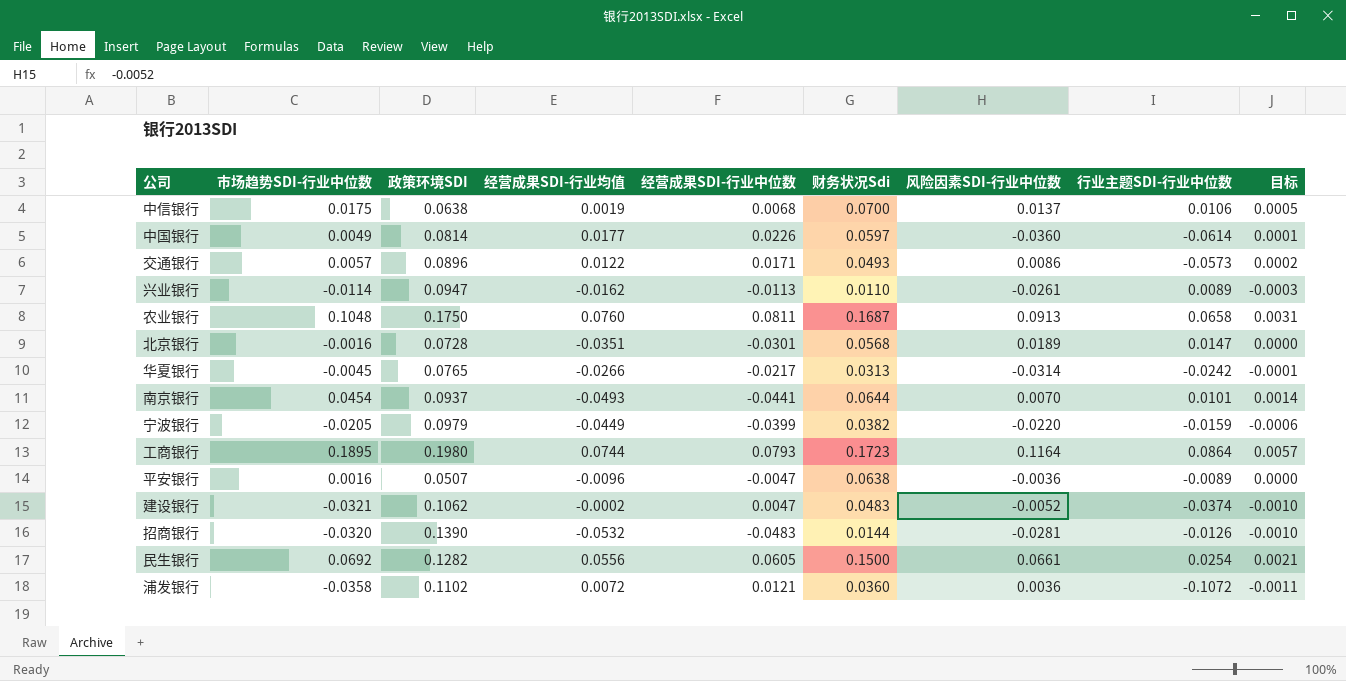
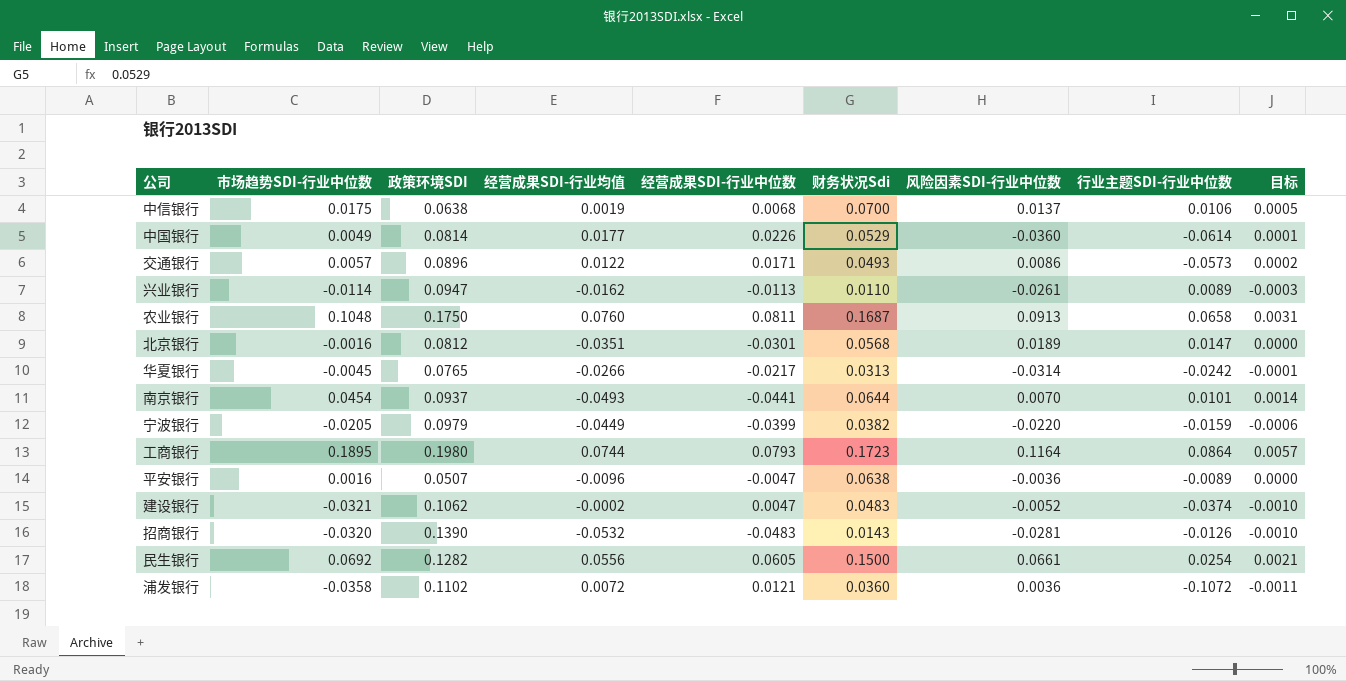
中国银行 | 财务状况Sdi: 0.0597 -> 0.0529
北京银行 | 政策环境SDI: 0.0728 -> 0.0812
招商银行 | 财务状况Sdi: 0.0144 -> 0.0143

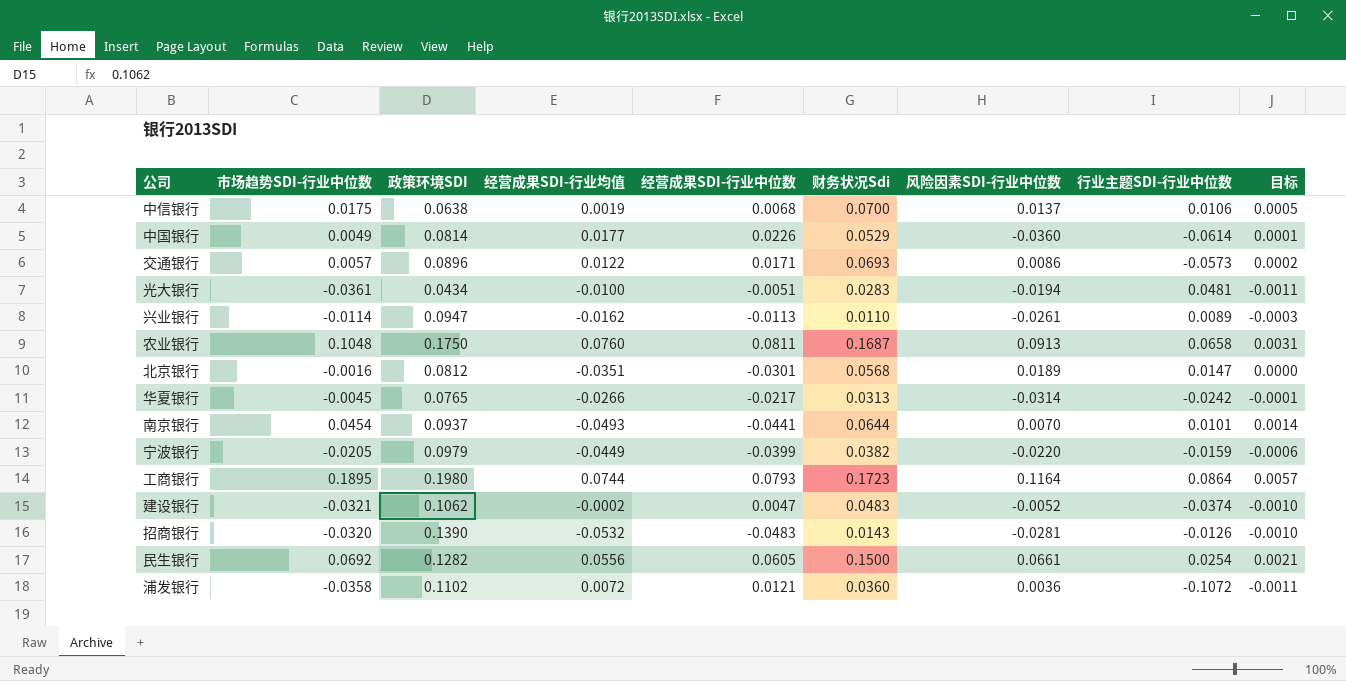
row 平安银行: 0.0016 | 0.0507 | -0.0096 | -0.0047 | 0.0638 | -0.0036 | -0.0089 | 0.0000 -> none
交通银行 | 财务状况Sdi: 0.0493 -> 0.0693
row 光大银行: none -> -0.0361 | 0.0434 | -0.0100 | -0.0051 | 0.0283 | -0.0194 | 0.0481 | -0.0011

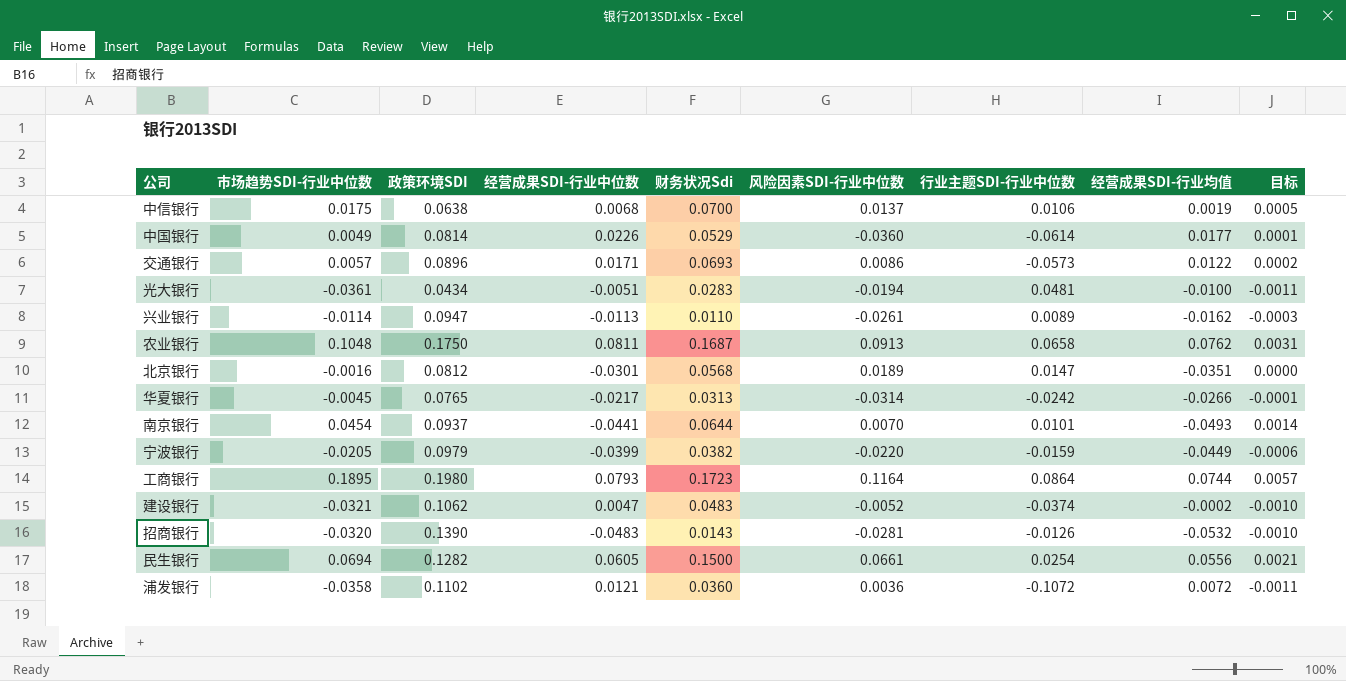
column 经营成果SDI-行业均值 | position: 4 -> 8
农业银行 | 经营成果SDI-行业均值: 0.0760 -> 0.0762
民生银行 | 市场趋势SDI-行业中位数: 0.0692 -> 0.0694

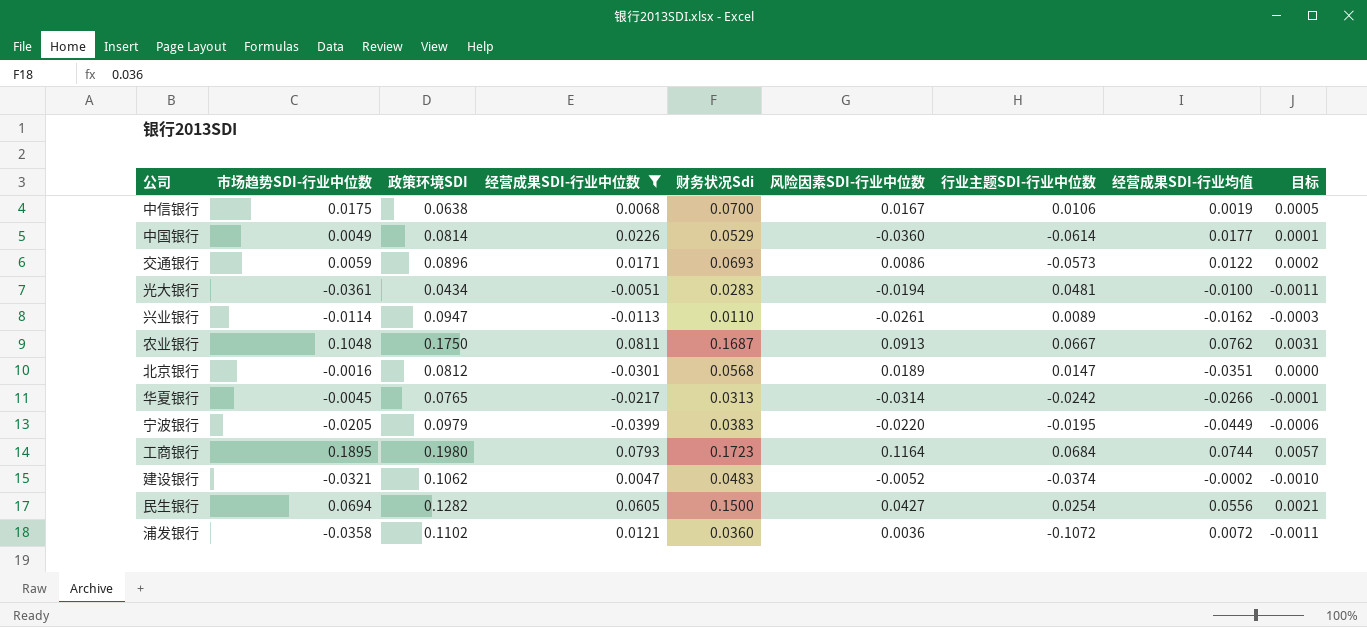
filter: none -> 经营成果SDI-行业中位数 >= -0.0399
中信银行 | 风险因素SDI-行业中位数: 0.0137 -> 0.0167
交通银行 | 市场趋势SDI-行业中位数: 0.0057 -> 0.0059
农业银行 | 行业主题SDI-行业中位数: 0.0658 -> 0.0667
宁波银行 | 财务状况Sdi: 0.0382 -> 0.0383
宁波银行 | 行业主题SDI-行业中位数: -0.0159 -> -0.0195
工商银行 | 行业主题SDI-行业中位数: 0.0864 -> 0.0684
民生银行 | 风险因素SDI-行业中位数: 0.0661 -> 0.0427

